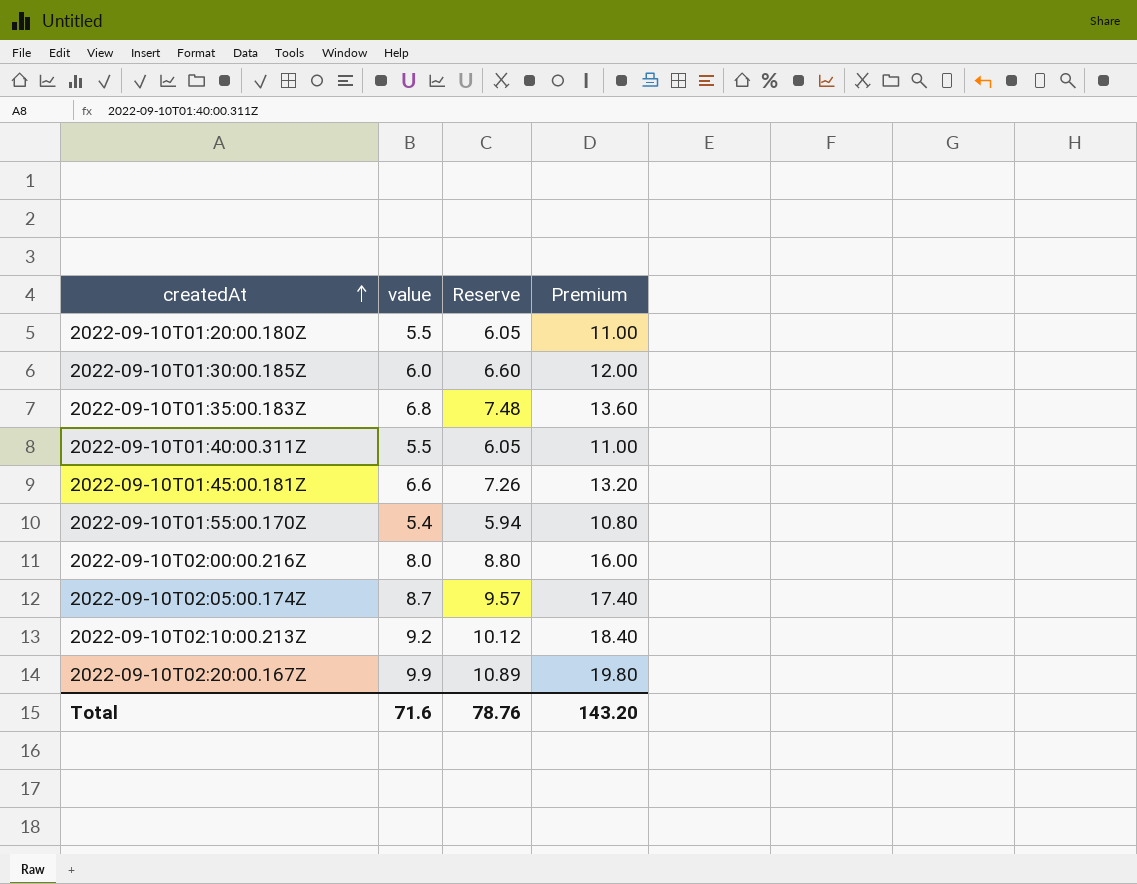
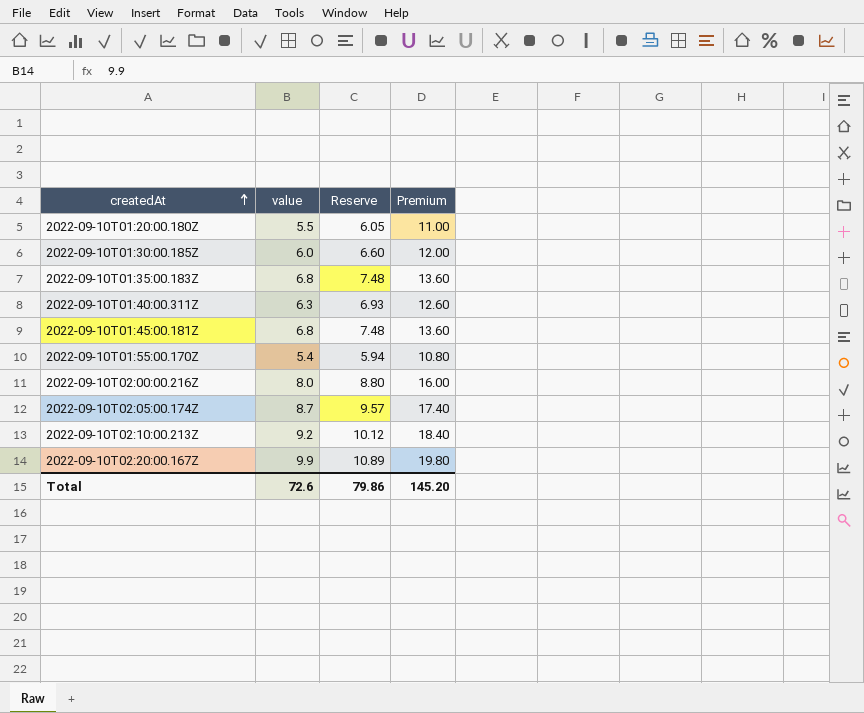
2022-09-10T01:40:00.311Z | value: 5.5 -> 6.3
2022-09-10T01:40:00.311Z | Reserve: 6.05 -> 6.93
2022-09-10T01:40:00.311Z | Premium: 11.00 -> 12.60
2022-09-10T01:45:00.181Z | value: 6.6 -> 6.8
2022-09-10T01:45:00.181Z | Reserve: 7.26 -> 7.48
2022-09-10T01:45:00.181Z | Premium: 13.20 -> 13.60
Total | value: 71.6 -> 72.6
Total | Reserve: 78.76 -> 79.86
Total | Premium: 143.20 -> 145.20

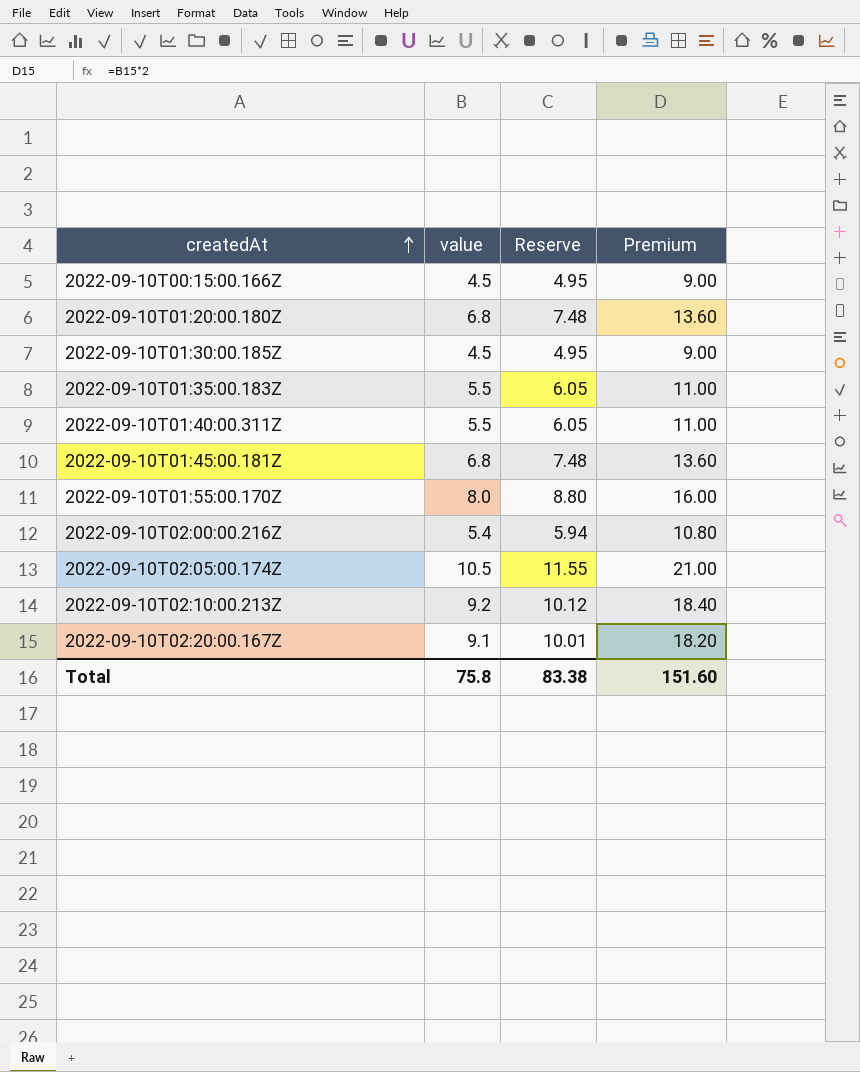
row 2022-09-10T00:15:00.166Z: none -> 4.5 | 4.95 | 9.00
2022-09-10T01:20:00.180Z | value: 5.5 -> 6.8
2022-09-10T01:20:00.180Z | Reserve: 6.05 -> 7.48
2022-09-10T01:20:00.180Z | Premium: 11.00 -> 13.60
2022-09-10T01:30:00.185Z | value: 6.0 -> 4.5
2022-09-10T01:30:00.185Z | Reserve: 6.60 -> 4.95
2022-09-10T01:30:00.185Z | Premium: 12.00 -> 9.00
2022-09-10T01:35:00.183Z | value: 6.8 -> 5.5
2022-09-10T01:35:00.183Z | Reserve: 7.48 -> 6.05
2022-09-10T01:35:00.183Z | Premium: 13.60 -> 11.00
2022-09-10T01:40:00.311Z | value: 6.3 -> 5.5
2022-09-10T01:40:00.311Z | Reserve: 6.93 -> 6.05
2022-09-10T01:40:00.311Z | Premium: 12.60 -> 11.00
2022-09-10T01:55:00.170Z | value: 5.4 -> 8.0
2022-09-10T01:55:00.170Z | Reserve: 5.94 -> 8.80
2022-09-10T01:55:00.170Z | Premium: 10.80 -> 16.00
2022-09-10T02:00:00.216Z | value: 8.0 -> 5.4
2022-09-10T02:00:00.216Z | Reserve: 8.80 -> 5.94
2022-09-10T02:00:00.216Z | Premium: 16.00 -> 10.80
2022-09-10T02:05:00.174Z | value: 8.7 -> 10.5
2022-09-10T02:05:00.174Z | Reserve: 9.57 -> 11.55
2022-09-10T02:05:00.174Z | Premium: 17.40 -> 21.00
2022-09-10T02:20:00.167Z | value: 9.9 -> 9.1
2022-09-10T02:20:00.167Z | Reserve: 10.89 -> 10.01
2022-09-10T02:20:00.167Z | Premium: 19.80 -> 18.20
Total | value: 72.6 -> 75.8
Total | Reserve: 79.86 -> 83.38
Total | Premium: 145.20 -> 151.60

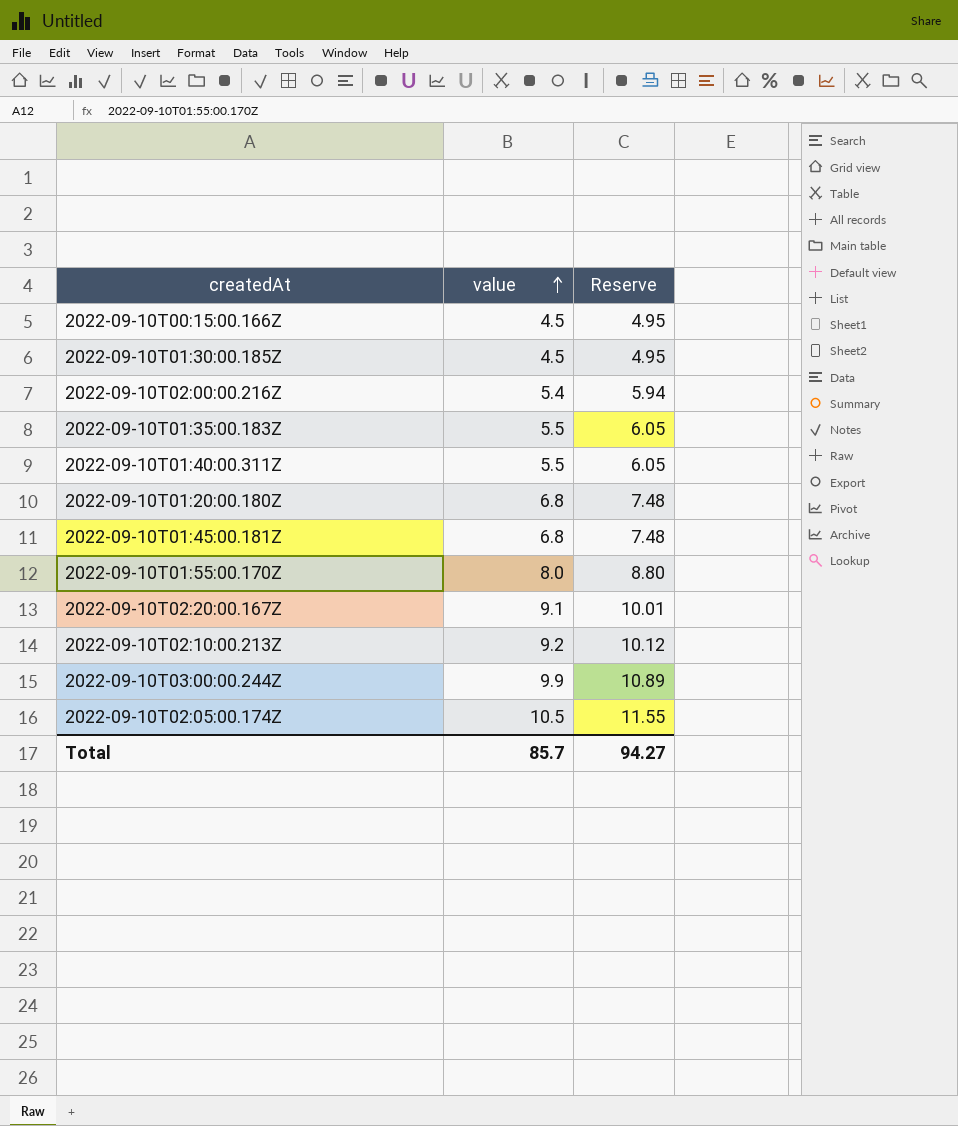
row order: createdAt ascending -> value ascending
column Premium | formula: [value] * 2 -> none
row 2022-09-10T03:00:00.244Z: none -> 9.9 | 10.89
Total | value: 75.8 -> 85.7
Total | Reserve: 83.38 -> 94.27

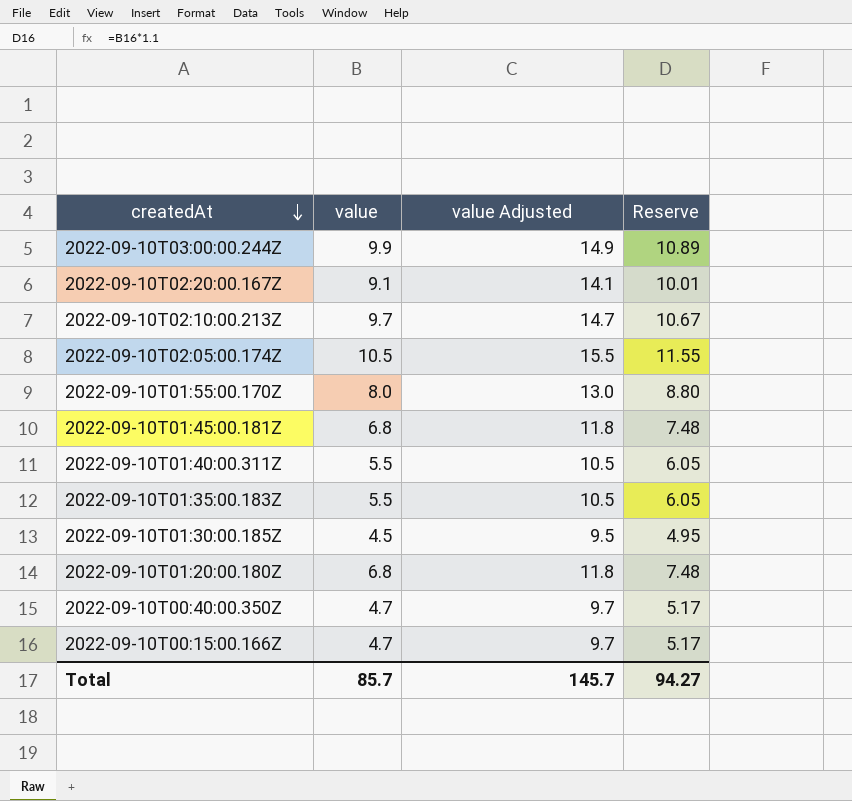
row order: value ascending -> createdAt descending
column value Adjusted | formula: none -> [value] + 5
row 2022-09-10T02:00:00.216Z: 5.4 | 5.94 -> none
2022-09-10T02:10:00.213Z | value: 9.2 -> 9.7
2022-09-10T02:10:00.213Z | Reserve: 10.12 -> 10.67
row 2022-09-10T00:40:00.350Z: none -> 4.7 | 9.7 | 5.17
2022-09-10T00:15:00.166Z | value: 4.5 -> 4.7
2022-09-10T00:15:00.166Z | Reserve: 4.95 -> 5.17

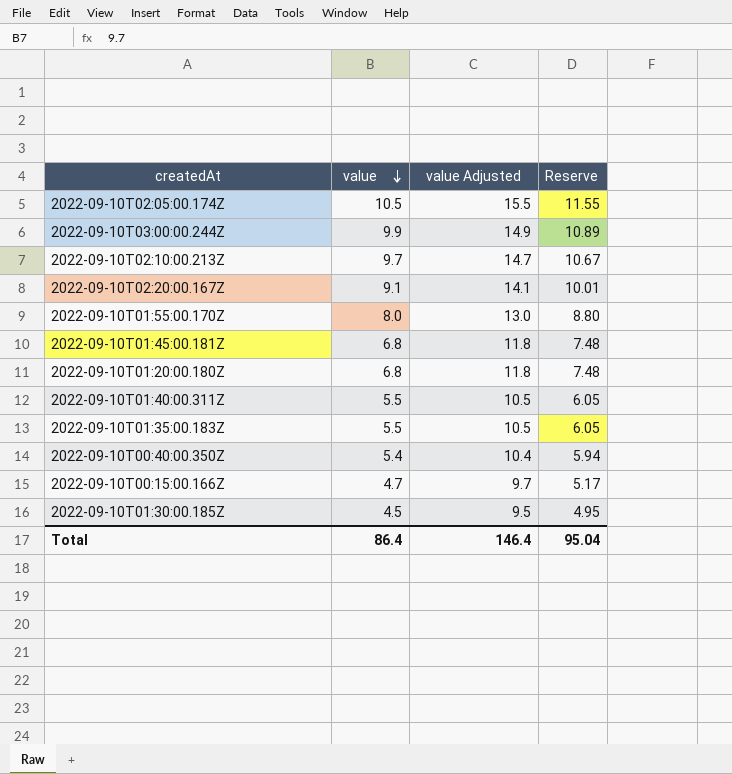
row order: createdAt descending -> value descending
2022-09-10T00:40:00.350Z | value: 4.7 -> 5.4
2022-09-10T00:40:00.350Z | value Adjusted: 9.7 -> 10.4
2022-09-10T00:40:00.350Z | Reserve: 5.17 -> 5.94
Total | value: 85.7 -> 86.4
Total | value Adjusted: 145.7 -> 146.4
Total | Reserve: 94.27 -> 95.04

